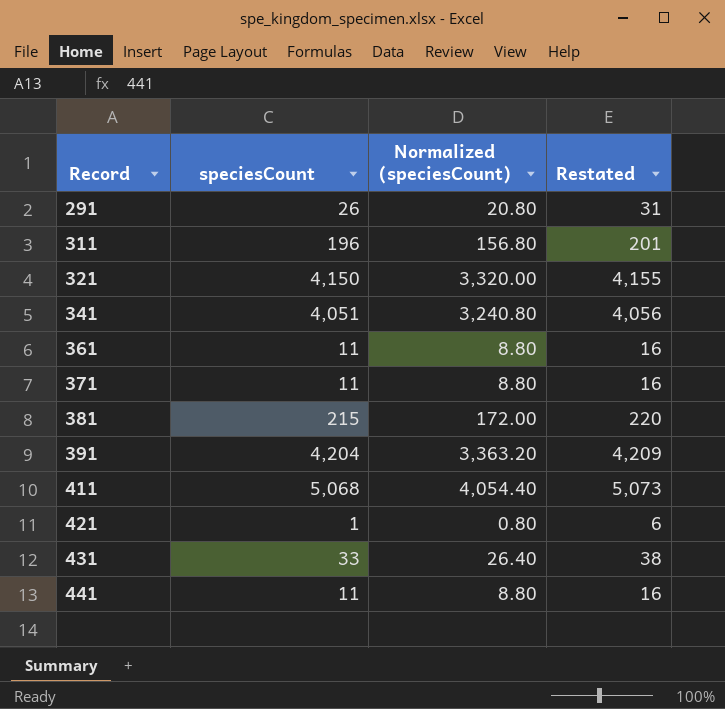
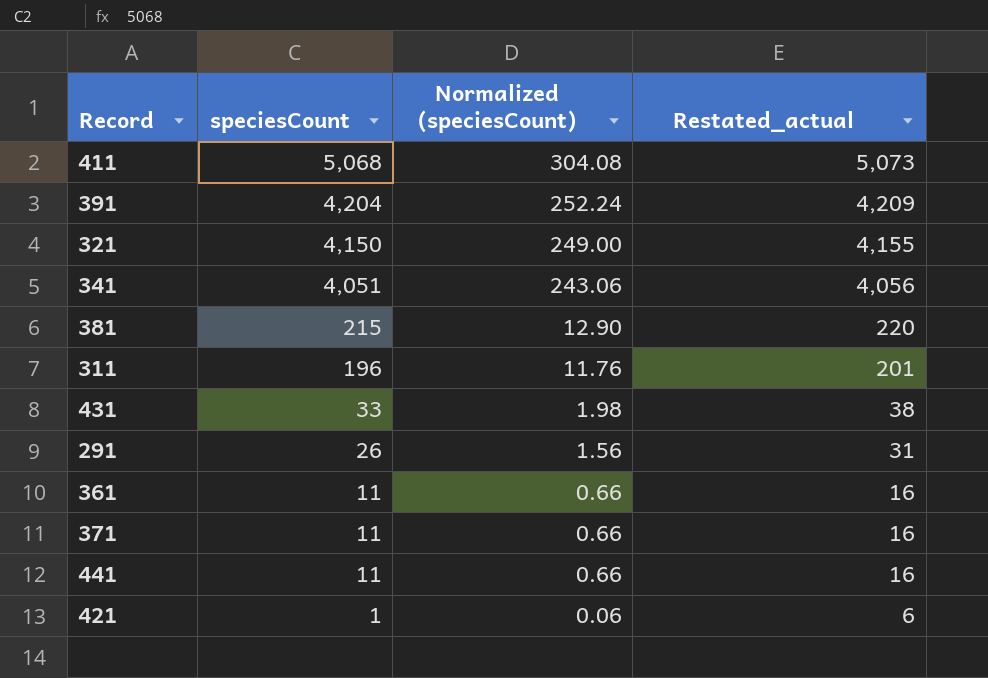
row order: Record ascending -> speciesCount descending
column Normalized (speciesCount) | formula: [speciesCount] * 0.8 -> [speciesCount] * 0.06
column name: Restated -> Restated_actual

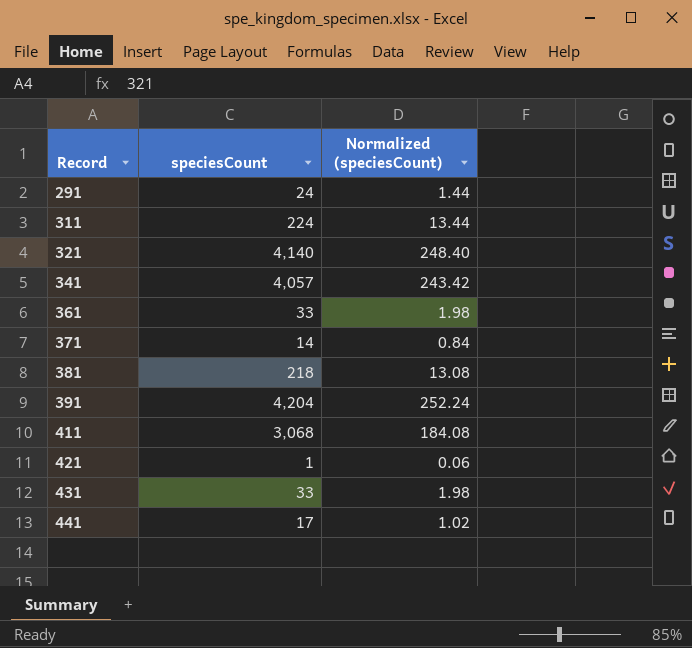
row order: speciesCount descending -> Record ascending
column Restated_actual | formula: [speciesCount] + 5 -> none
291 | speciesCount: 26 -> 24
291 | Normalized (speciesCount): 1.56 -> 1.44
311 | speciesCount: 196 -> 224
311 | Normalized (speciesCount): 11.76 -> 13.44
321 | speciesCount: 4,150 -> 4,140
321 | Normalized (speciesCount): 249.00 -> 248.40
341 | speciesCount: 4,051 -> 4,057
341 | Normalized (speciesCount): 243.06 -> 243.42
361 | speciesCount: 11 -> 33
361 | Normalized (speciesCount): 0.66 -> 1.98
371 | speciesCount: 11 -> 14
371 | Normalized (speciesCount): 0.66 -> 0.84
381 | speciesCount: 215 -> 218
381 | Normalized (speciesCount): 12.90 -> 13.08
411 | speciesCount: 5,068 -> 3,068
411 | Normalized (speciesCount): 304.08 -> 184.08
441 | speciesCount: 11 -> 17
441 | Normalized (speciesCount): 0.66 -> 1.02

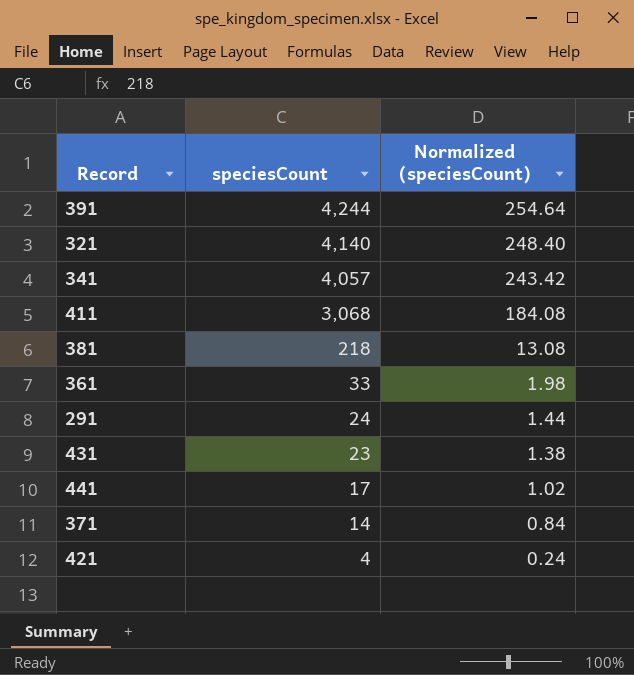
row order: Record ascending -> speciesCount descending
row 311: 224 | 13.44 -> none
391 | speciesCount: 4,204 -> 4,244
391 | Normalized (speciesCount): 252.24 -> 254.64
431 | speciesCount: 33 -> 23
431 | Normalized (speciesCount): 1.98 -> 1.38
421 | speciesCount: 1 -> 4
421 | Normalized (speciesCount): 0.06 -> 0.24

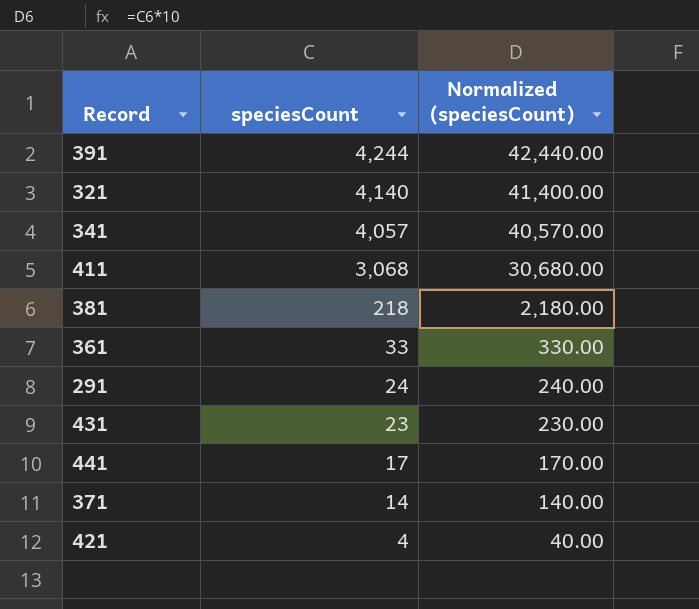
column Normalized (speciesCount) | formula: [speciesCount] * 0.06 -> [speciesCount] * 10

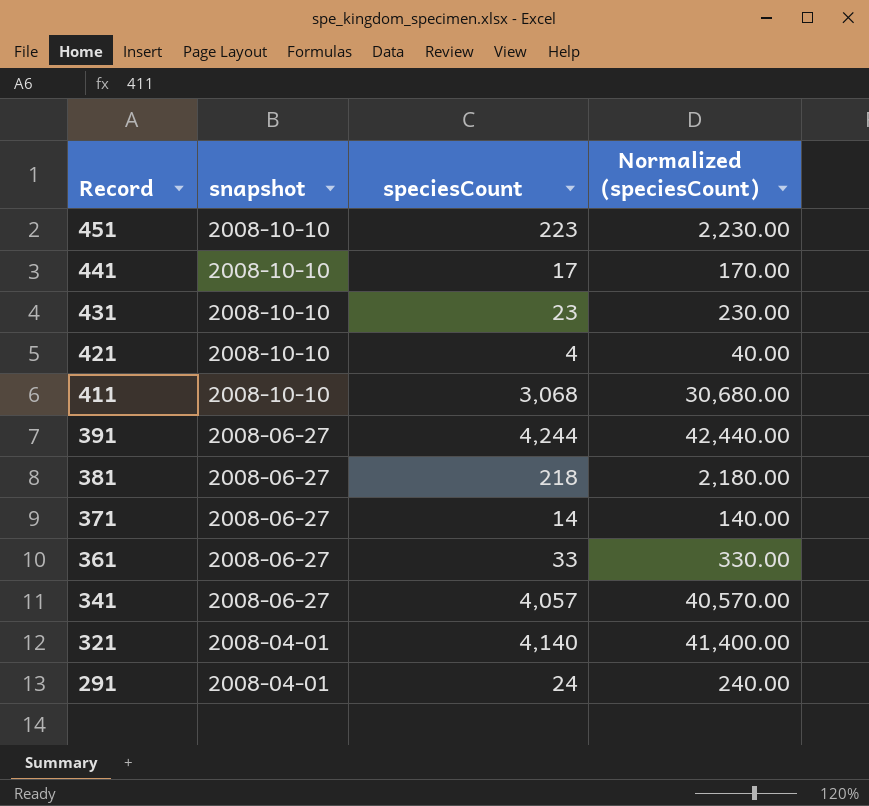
row order: speciesCount descending -> Record descending
column snapshot | position: none -> 2
row 451: none -> 2008-10-10 | 223 | 2,230.00

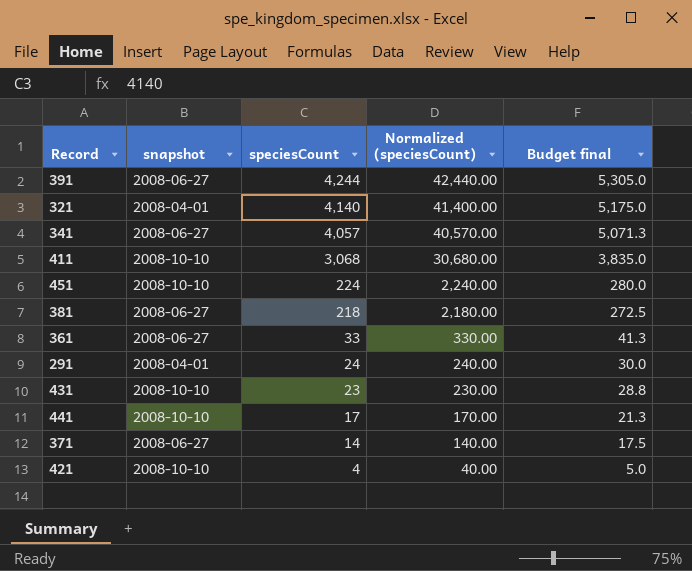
row order: Record descending -> speciesCount descending
column Budget final | formula: none -> [speciesCount] * 1.25
451 | speciesCount: 223 -> 224
451 | Normalized (speciesCount): 2,230.00 -> 2,240.00

